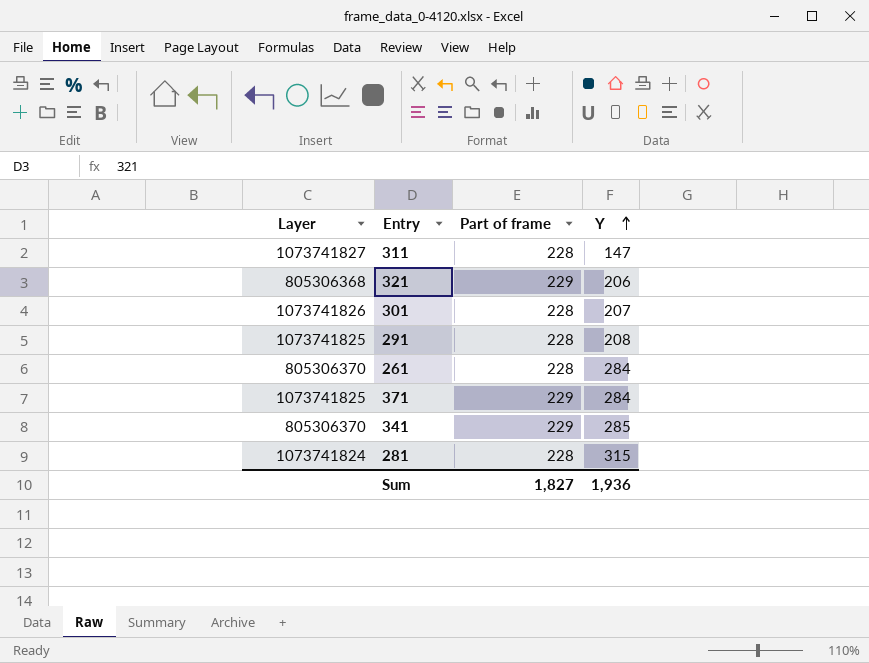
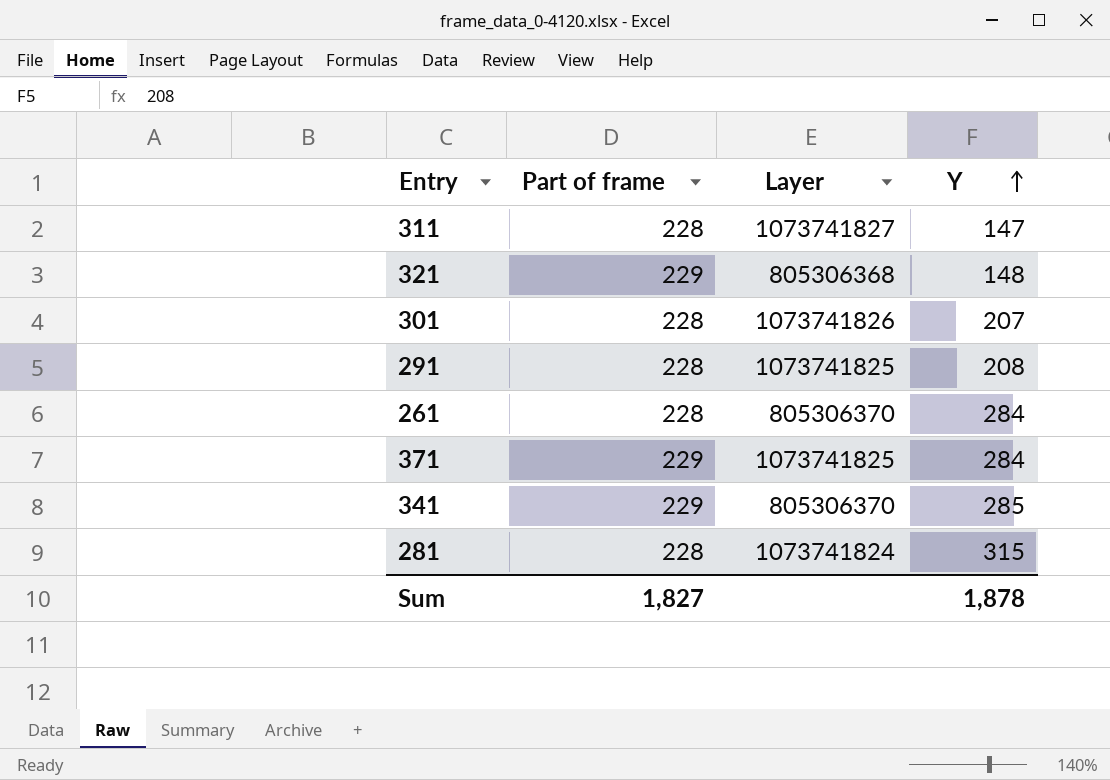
column Layer | position: 1 -> 3
321 | Y: 206 -> 148
Sum | Y: 1,936 -> 1,878

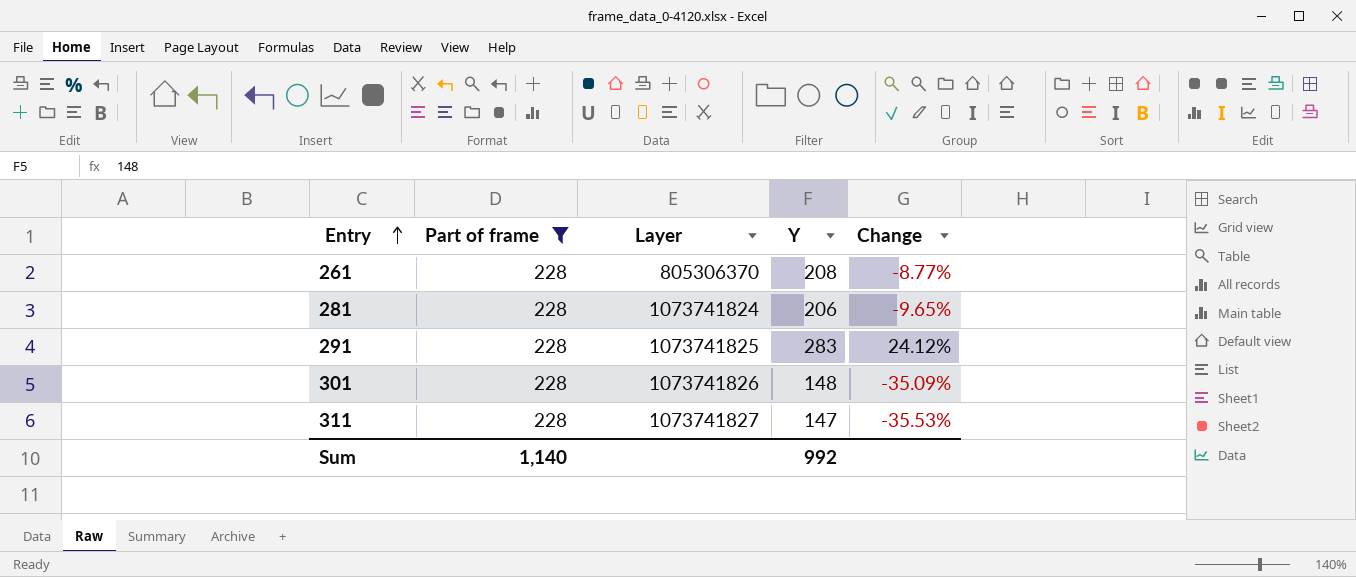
filter: none -> Part of frame = 228
row order: Y ascending -> Entry ascending
column Change | formula: none -> ([Y] - [Part of frame]) / [Part of frame]
261 | Y: 284 -> 208
281 | Y: 315 -> 206
291 | Y: 208 -> 283
301 | Y: 207 -> 148
Sum | Part of frame: 1,827 -> 1,140
Sum | Y: 1,878 -> 992

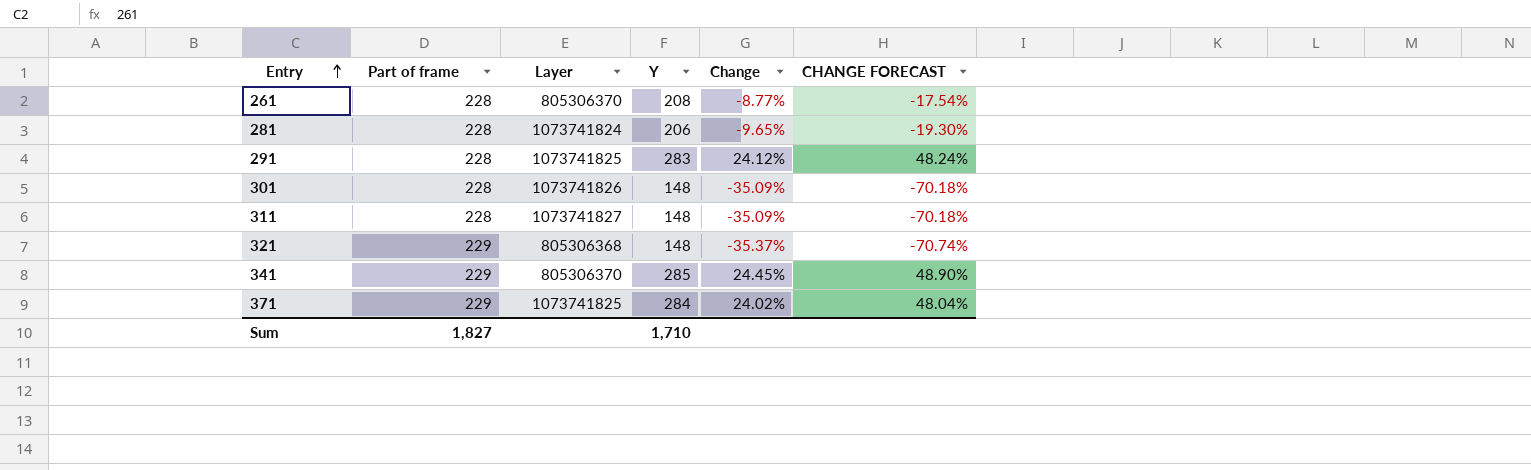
filter: Part of frame = 228 -> none
column CHANGE FORECAST | formula: none -> [Change] * 2
311 | Y: 147 -> 148
311 | Change: -35.53% -> -35.09%
Sum | Part of frame: 1,140 -> 1,827
Sum | Y: 992 -> 1,710

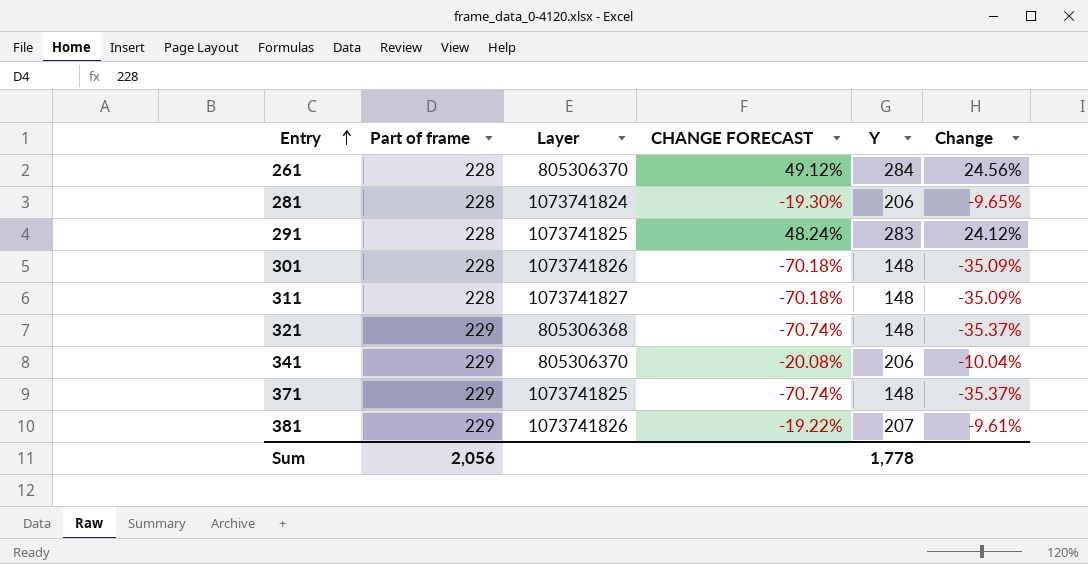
column CHANGE FORECAST | position: 6 -> 4
261 | CHANGE FORECAST: -17.54% -> 49.12%
261 | Y: 208 -> 284
261 | Change: -8.77% -> 24.56%
341 | CHANGE FORECAST: 48.90% -> -20.08%
341 | Y: 285 -> 206
341 | Change: 24.45% -> -10.04%
371 | CHANGE FORECAST: 48.04% -> -70.74%
371 | Y: 284 -> 148
371 | Change: 24.02% -> -35.37%
row 381: none -> 229 | 1073741826 | -19.22% | 207 | -9.61%
Sum | Part of frame: 1,827 -> 2,056
Sum | Y: 1,710 -> 1,778

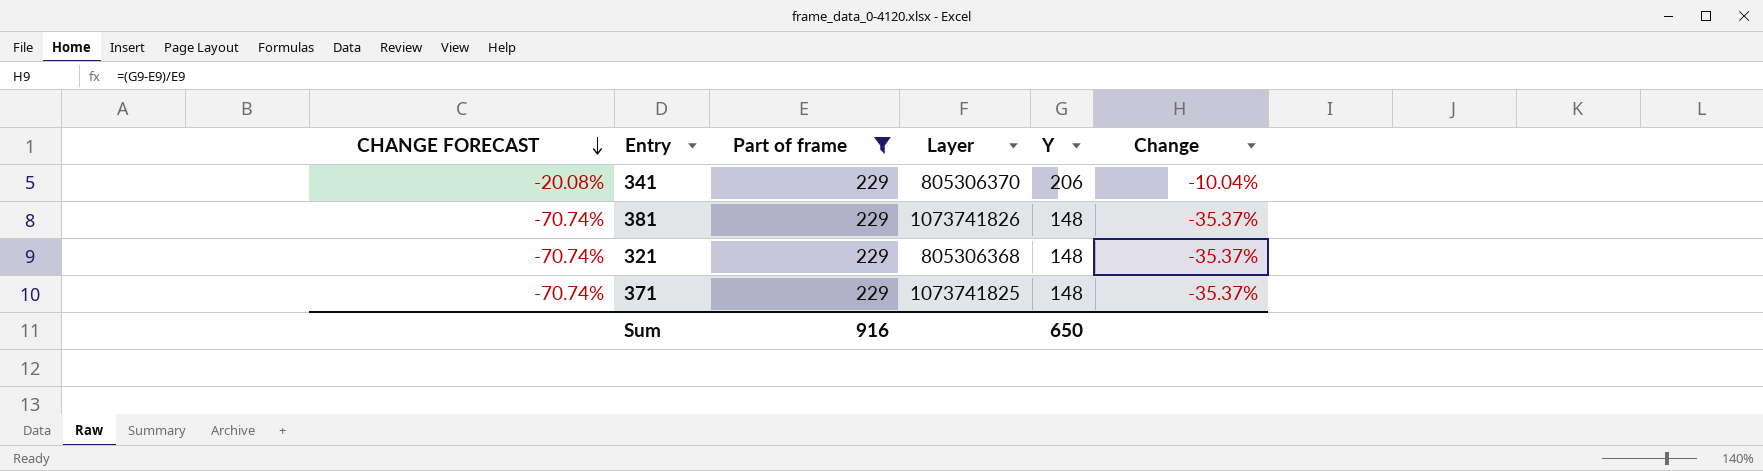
filter: none -> Part of frame = 229
row order: Entry ascending -> CHANGE FORECAST descending
column CHANGE FORECAST | position: 4 -> 1
381 | CHANGE FORECAST: -19.22% -> -70.74%
381 | Y: 207 -> 148
381 | Change: -9.61% -> -35.37%
Sum | Part of frame: 2,056 -> 916
Sum | Y: 1,778 -> 650

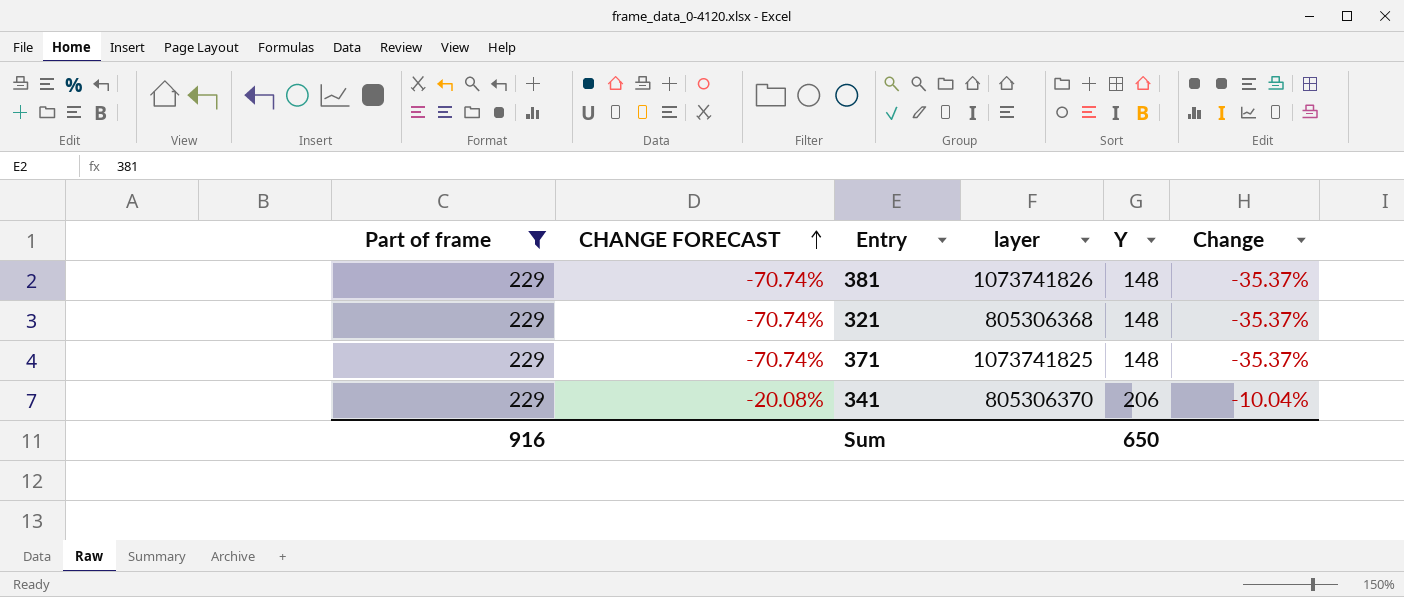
row order: CHANGE FORECAST descending -> CHANGE FORECAST ascending
column Part of frame | position: 3 -> 1
column name: Layer -> layer

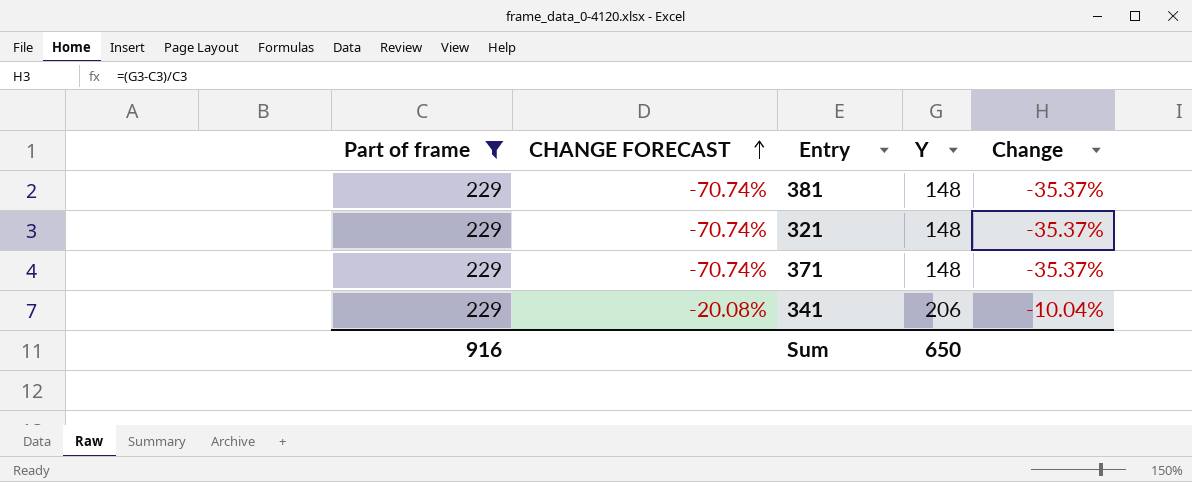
column layer | position: 4 -> none

